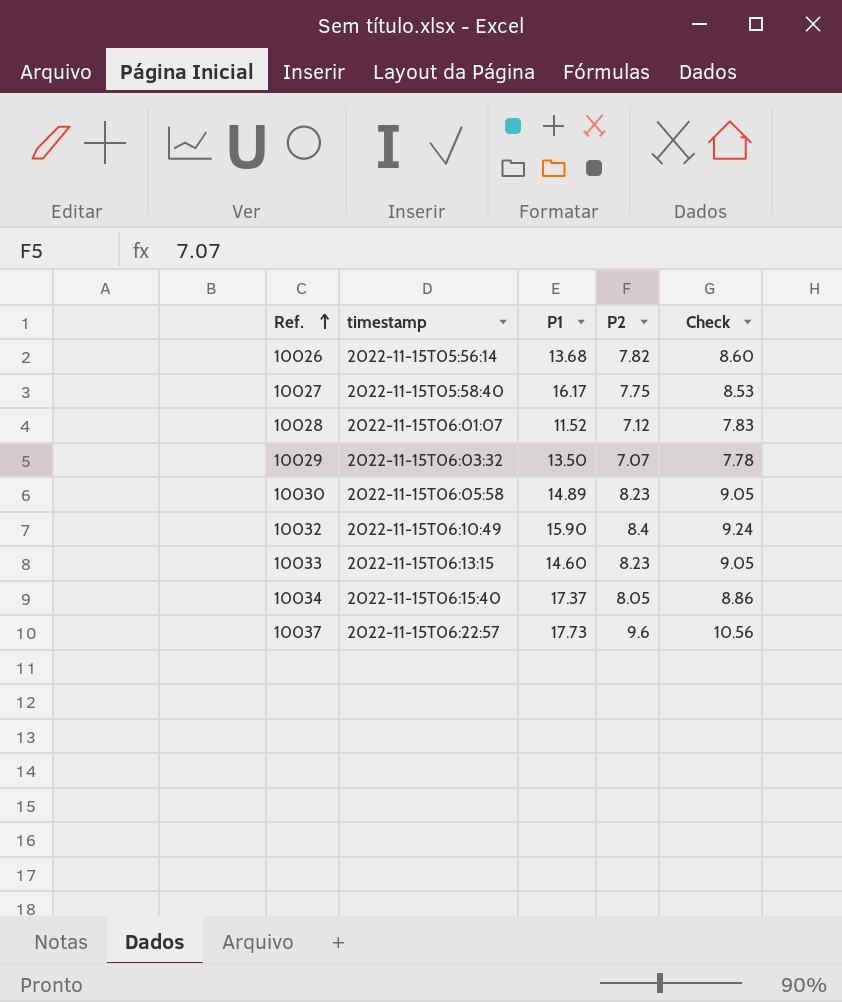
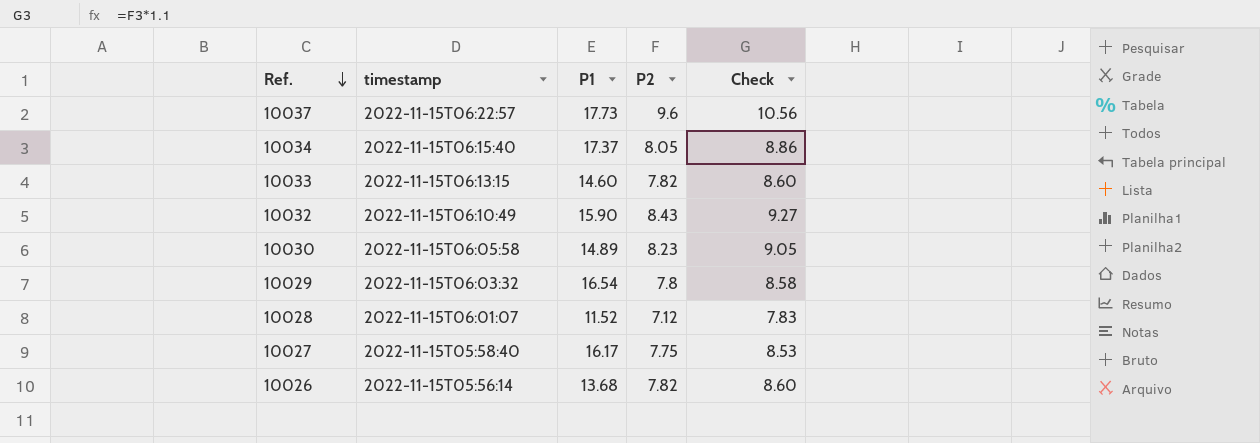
row order: Ref. ascending -> Ref. descending
10033 | P2: 8.23 -> 7.82
10033 | Check: 9.05 -> 8.60
10032 | P2: 8.4 -> 8.43
10032 | Check: 9.24 -> 9.27
10029 | P1: 13.50 -> 16.54
10029 | P2: 7.07 -> 7.8
10029 | Check: 7.78 -> 8.58

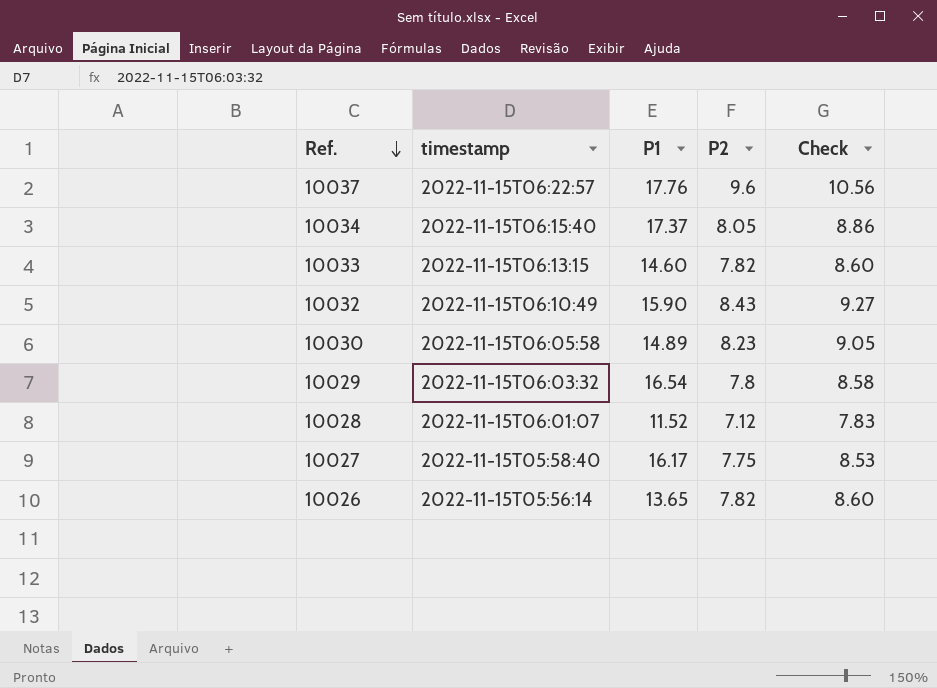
10037 | P1: 17.73 -> 17.76
10026 | P1: 13.68 -> 13.65

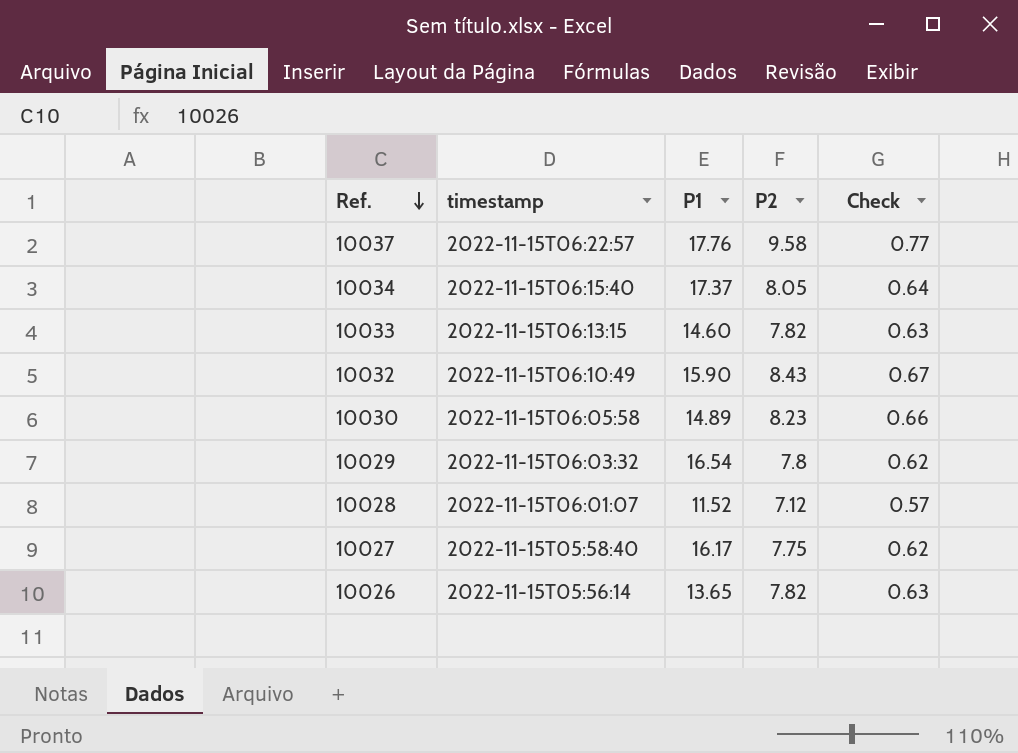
column Check | formula: [P2] * 1.1 -> [P2] * 0.08
10037 | P2: 9.6 -> 9.58

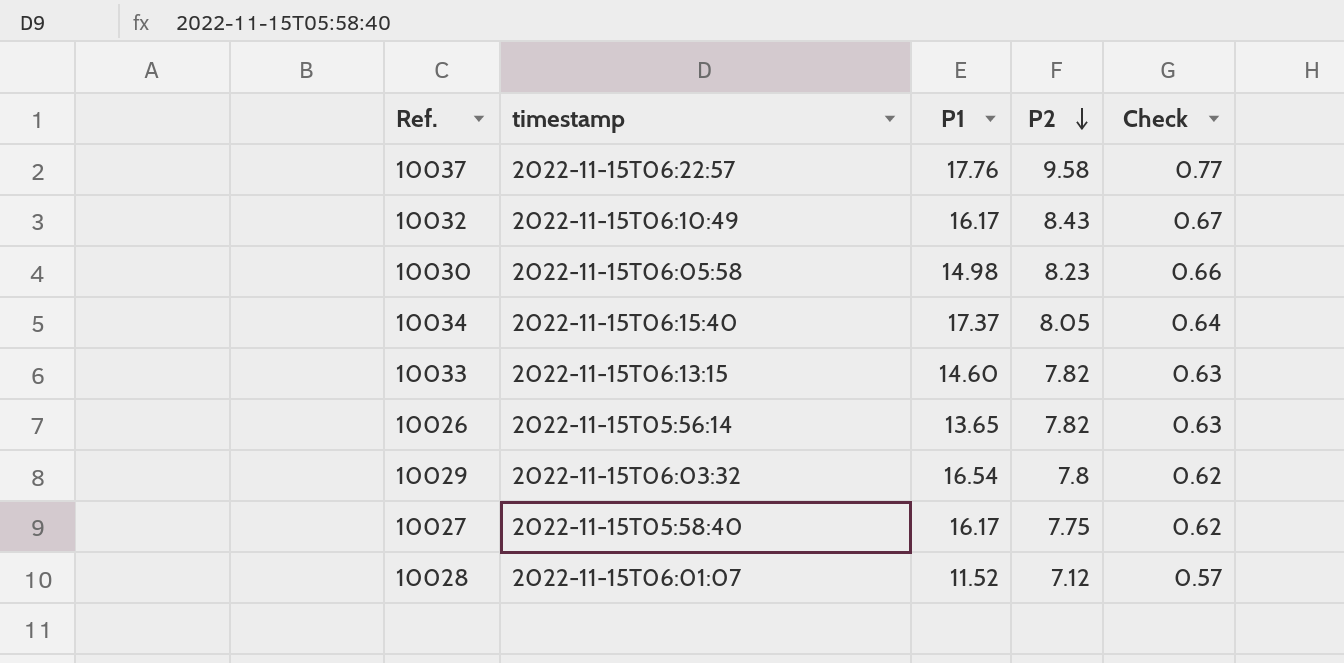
row order: Ref. descending -> P2 descending
10032 | P1: 15.90 -> 16.17
10030 | P1: 14.89 -> 14.98

